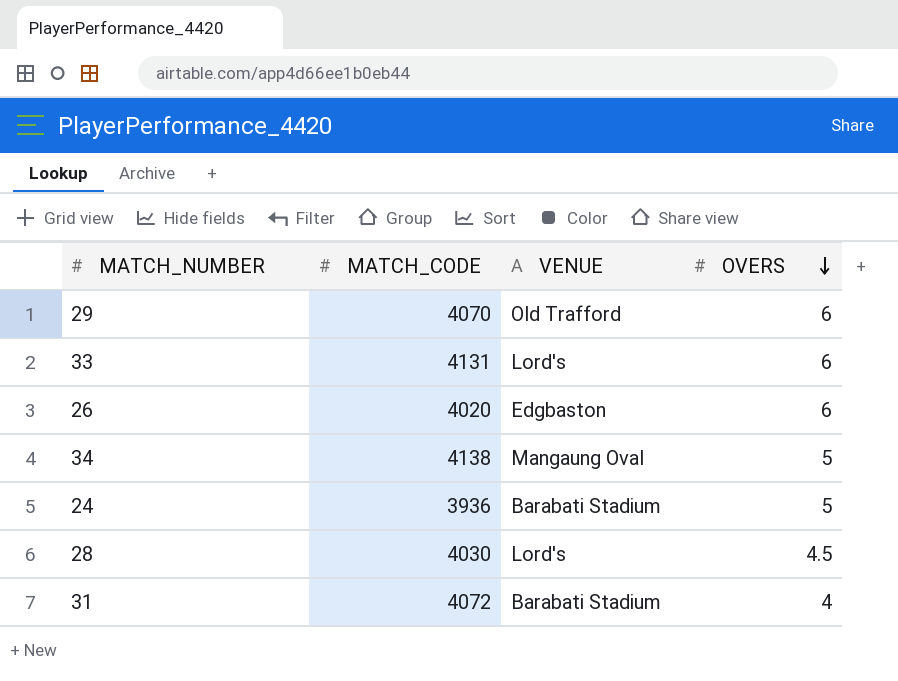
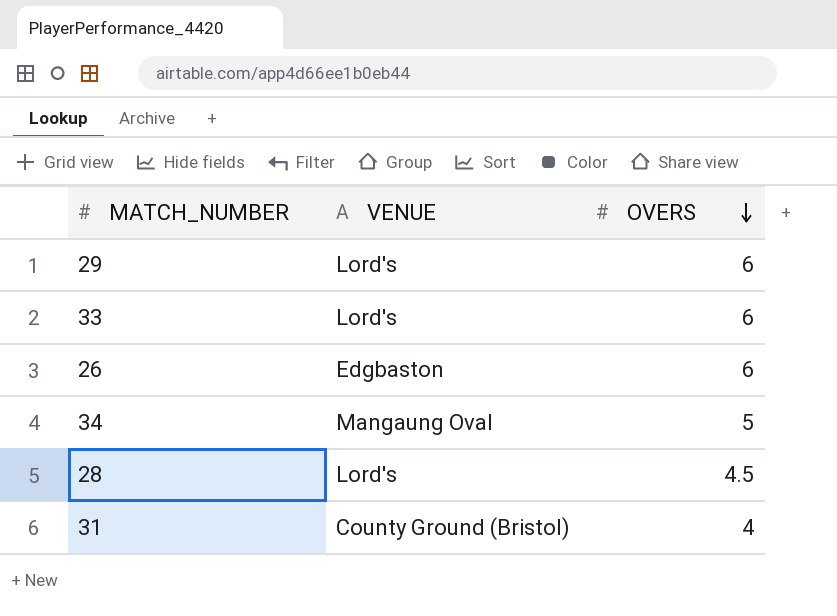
column MATCH_CODE | position: 2 -> none
row 24: 3936 | Barabati Stadium | 5 -> none
29 | VENUE: Old Trafford -> Lord's
31 | VENUE: Barabati Stadium -> County Ground (Bristol)

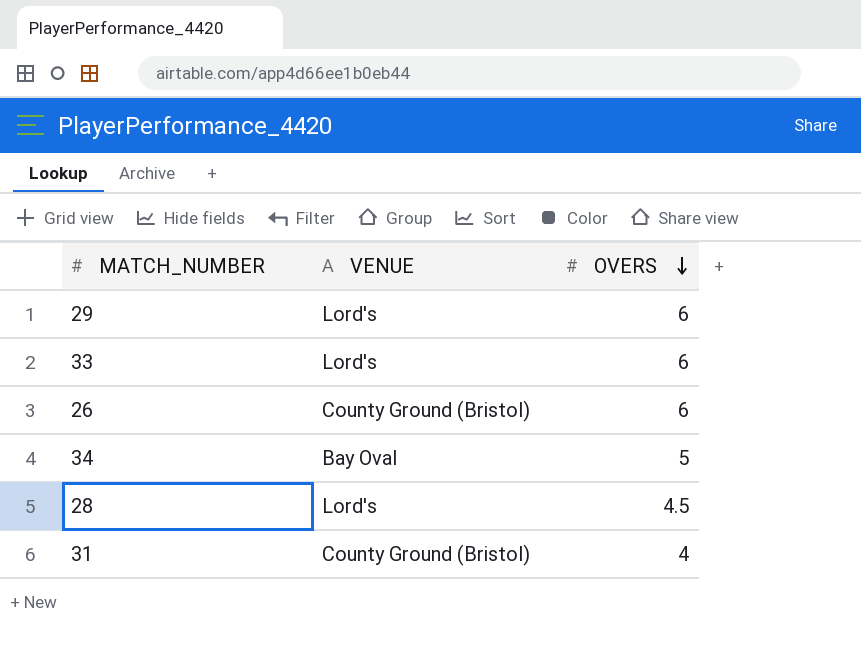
26 | VENUE: Edgbaston -> County Ground (Bristol)
34 | VENUE: Mangaung Oval -> Bay Oval

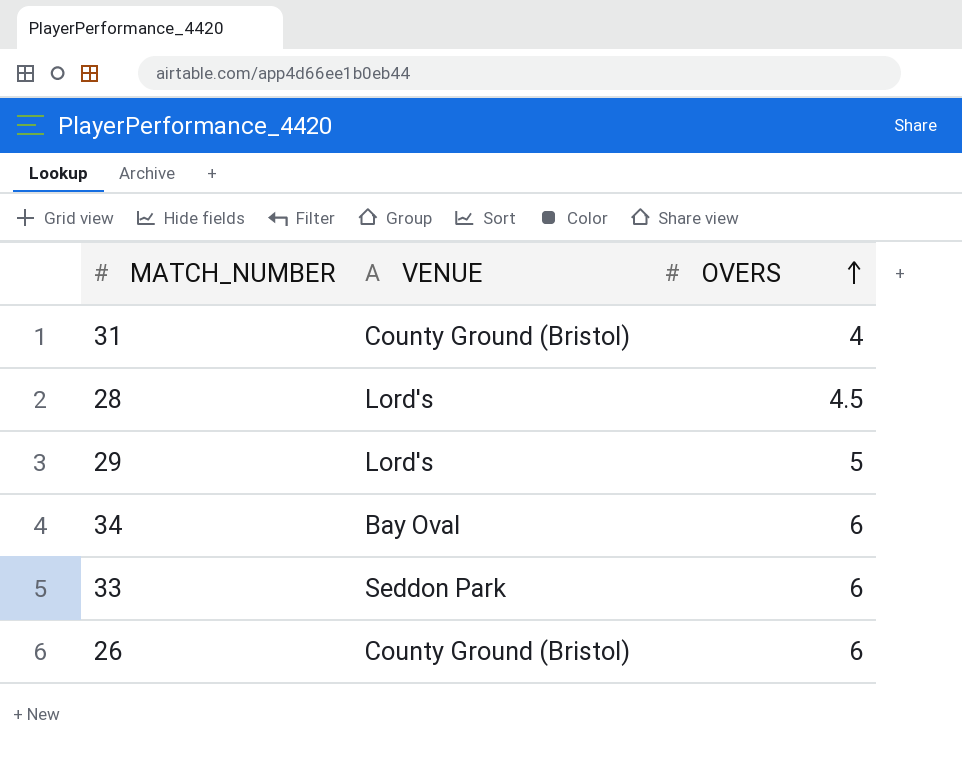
row order: OVERS descending -> OVERS ascending
29 | OVERS: 6 -> 5
34 | OVERS: 5 -> 6
33 | VENUE: Lord's -> Seddon Park

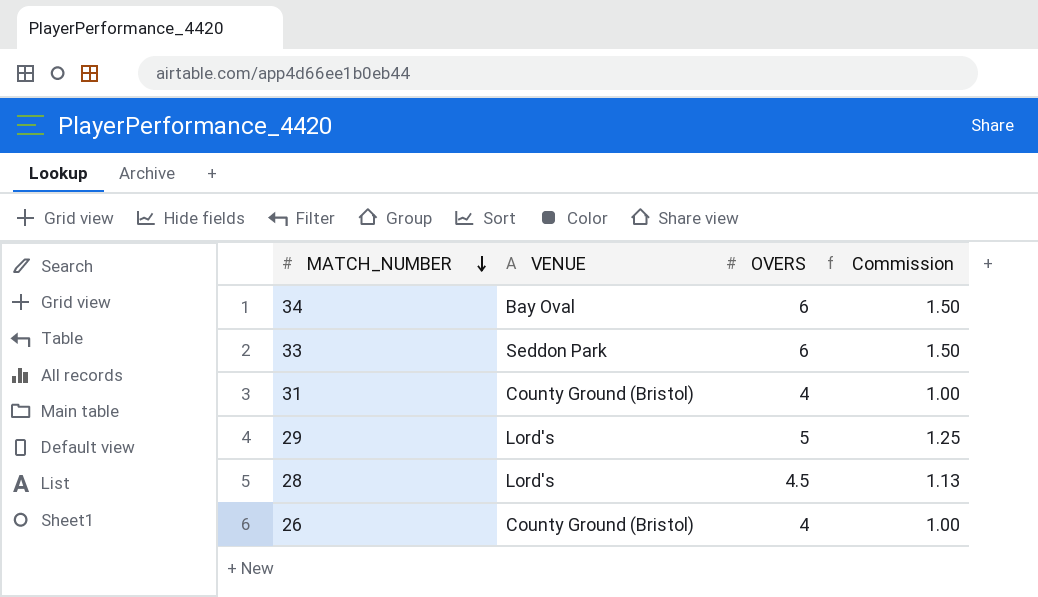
row order: OVERS ascending -> MATCH_NUMBER descending
column Commission | formula: none -> [OVERS] * 0.25
26 | OVERS: 6 -> 4

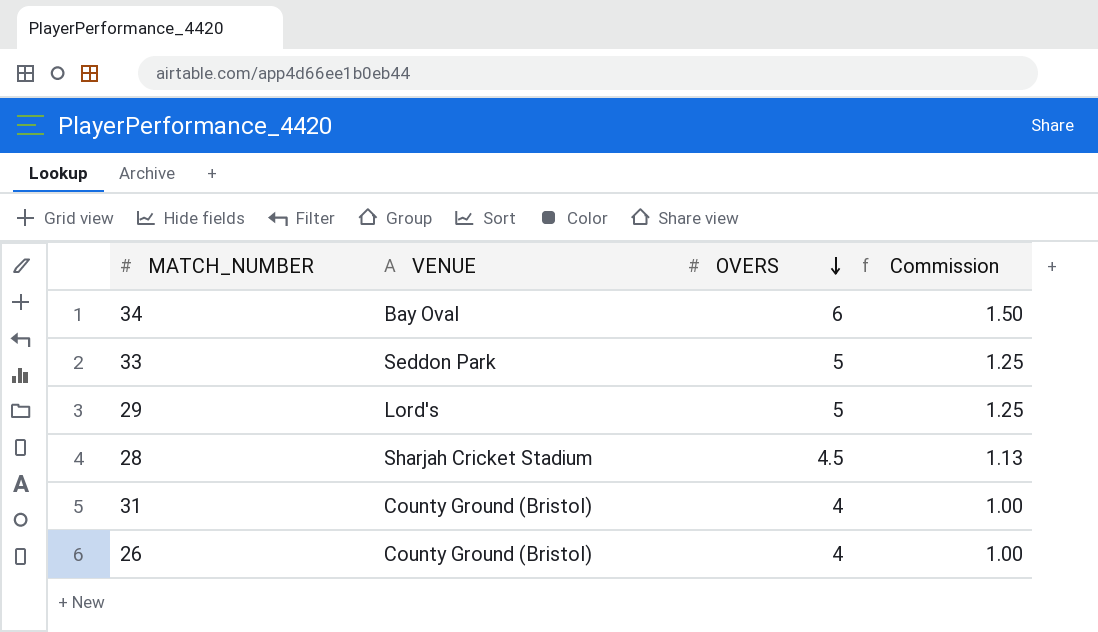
row order: MATCH_NUMBER descending -> OVERS descending
33 | OVERS: 6 -> 5
33 | Commission: 1.50 -> 1.25
28 | VENUE: Lord's -> Sharjah Cricket Stadium

